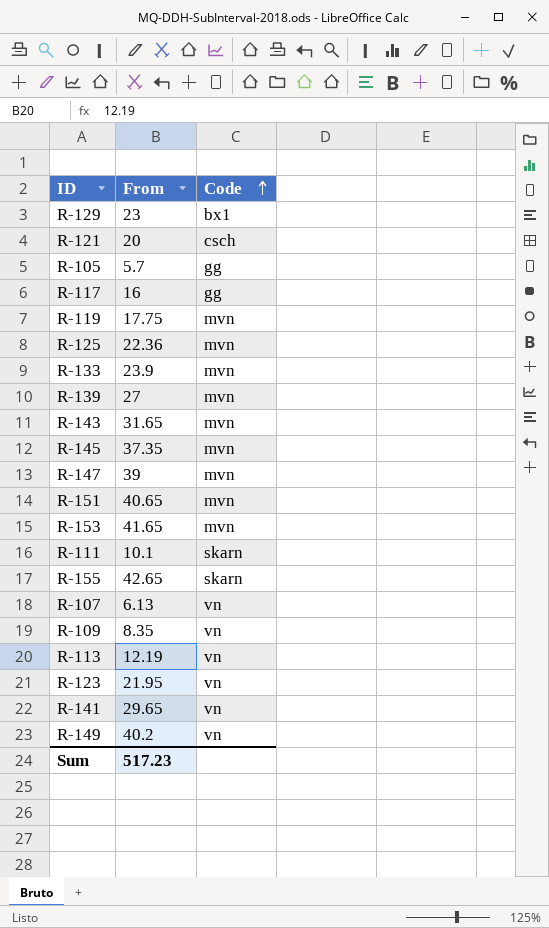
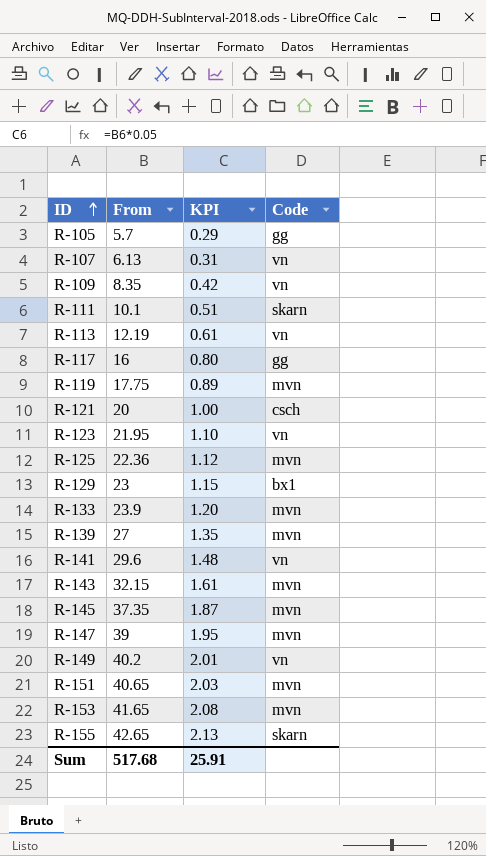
row order: Code ascending -> ID ascending
column KPI | formula: none -> [From] * 0.05
R-141 | From: 29.65 -> 29.6
R-143 | From: 31.65 -> 32.15
Sum | From: 517.23 -> 517.68

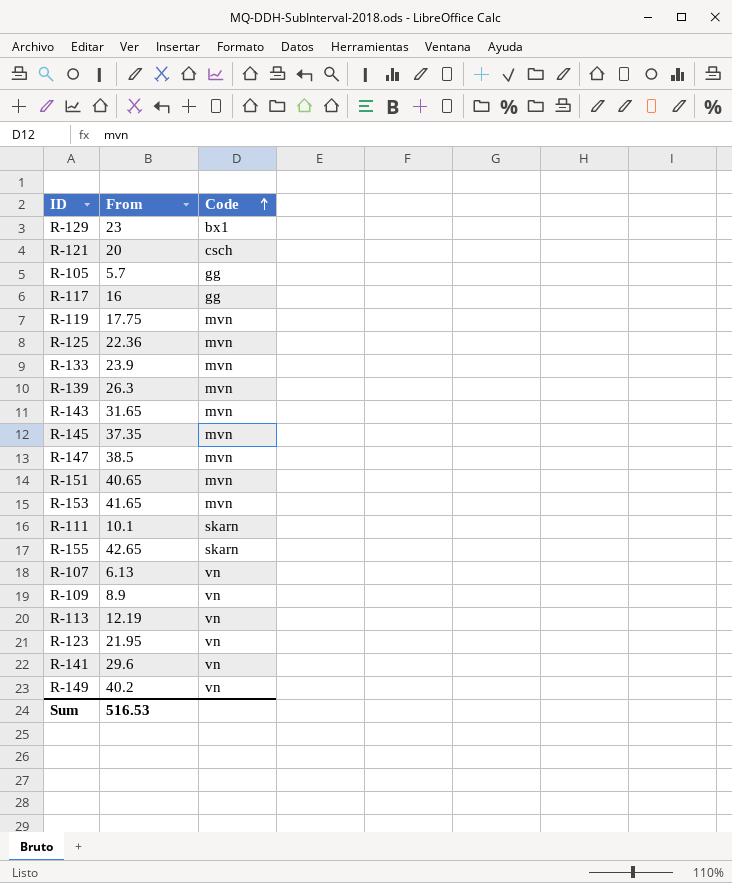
row order: ID ascending -> Code ascending
column KPI | formula: [From] * 0.05 -> none
R-139 | From: 27 -> 26.3
R-143 | From: 32.15 -> 31.65
R-147 | From: 39 -> 38.5
R-109 | From: 8.35 -> 8.9
Sum | From: 517.68 -> 516.53

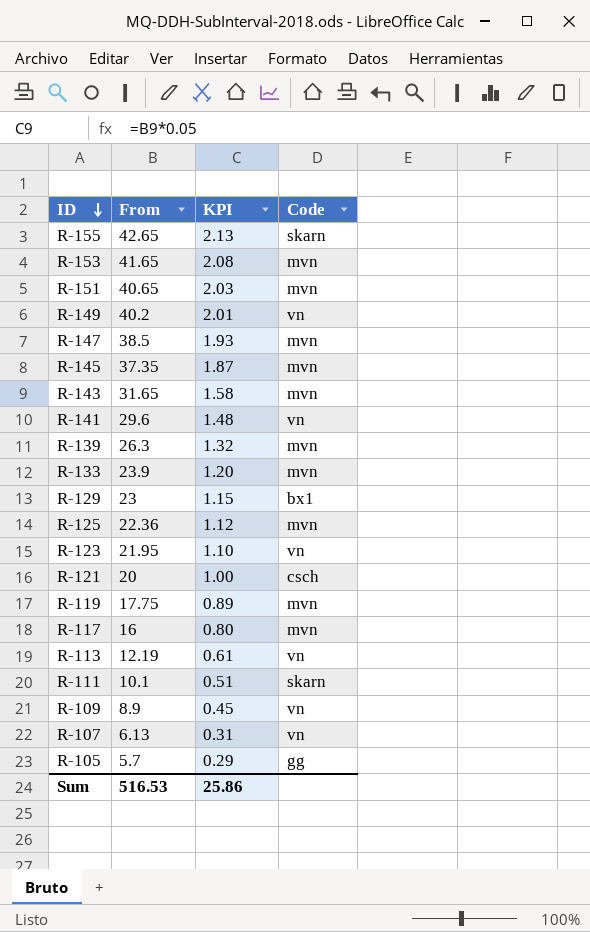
row order: Code ascending -> ID descending
column KPI | formula: none -> [From] * 0.05
R-117 | Code: gg -> mvn

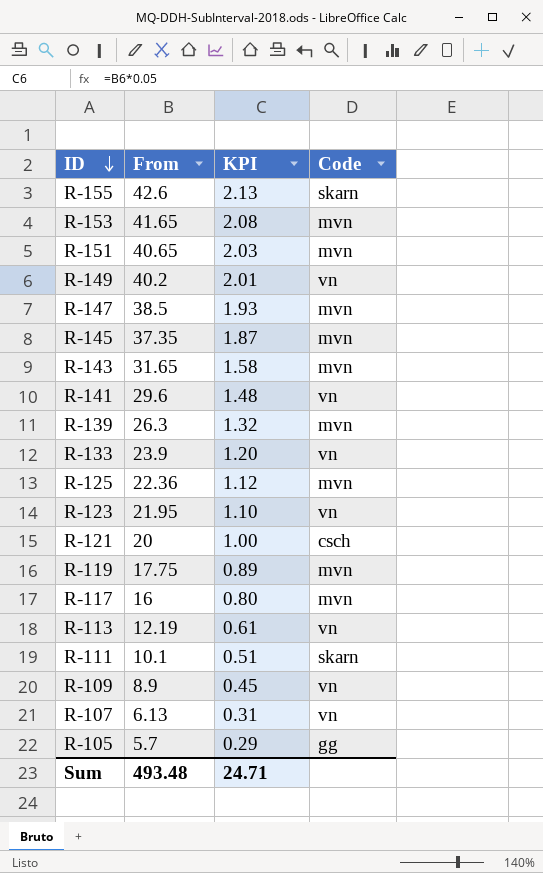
row R-129: 23 | 1.15 | bx1 -> none
R-155 | From: 42.65 -> 42.6
R-133 | Code: mvn -> vn
Sum | From: 516.53 -> 493.48
Sum | KPI: 25.86 -> 24.71

